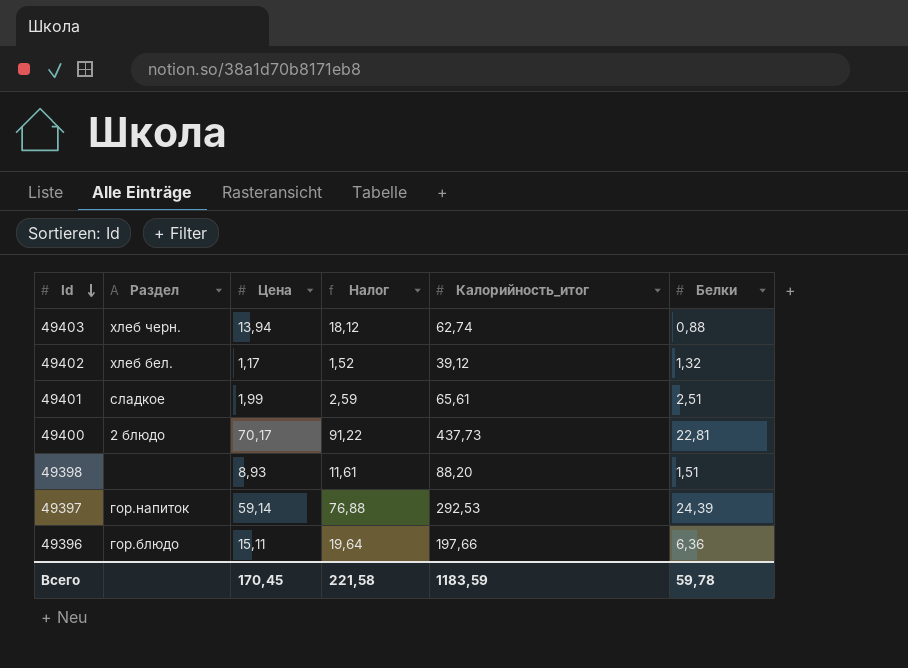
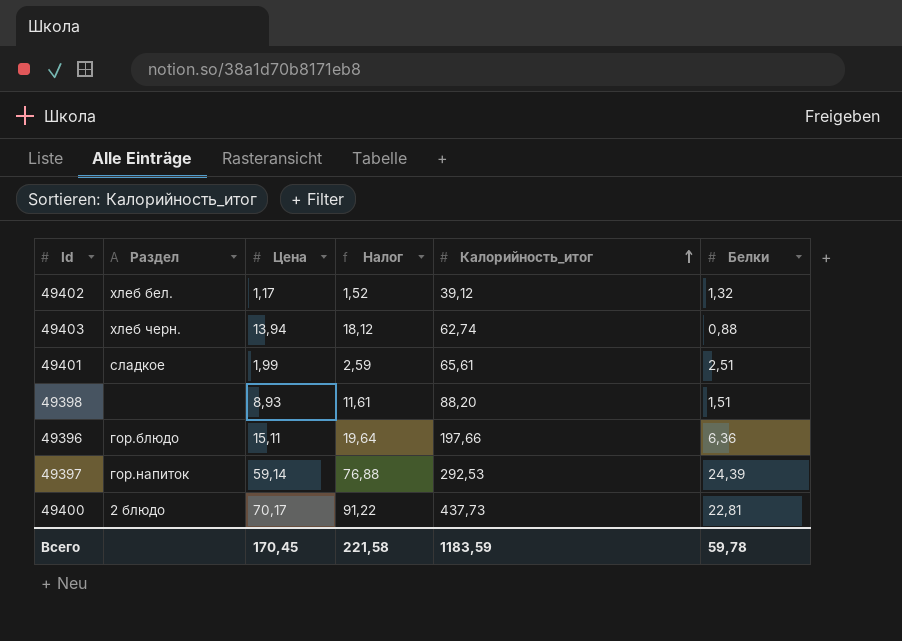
row order: Id descending -> Калорийность_итог ascending

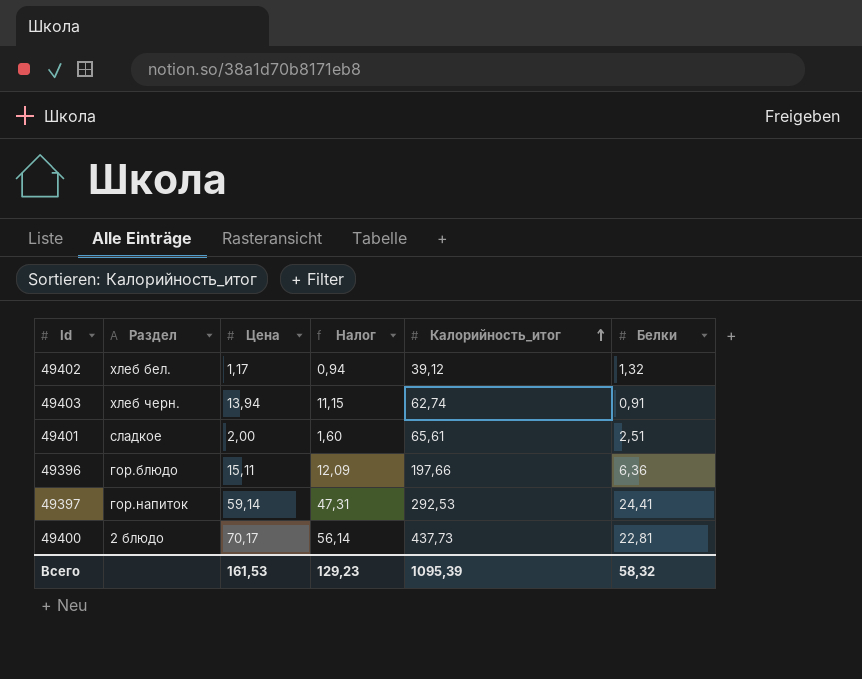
column Налог | formula: [Цена] * 1,3 -> [Цена] * 0,8
row 49398: none | 8,93 | 11,61 | 88,20 | 1,51 -> none
49403 | Белки: 0,88 -> 0,91
49401 | Цена: 1,99 -> 2,00
49397 | Белки: 24,39 -> 24,41
Всего | Цена: 170,45 -> 161,53
Всего | Налог: 221,58 -> 129,23
Всего | Калорийность_итог: 1183,59 -> 1095,39
Всего | Белки: 59,78 -> 58,32

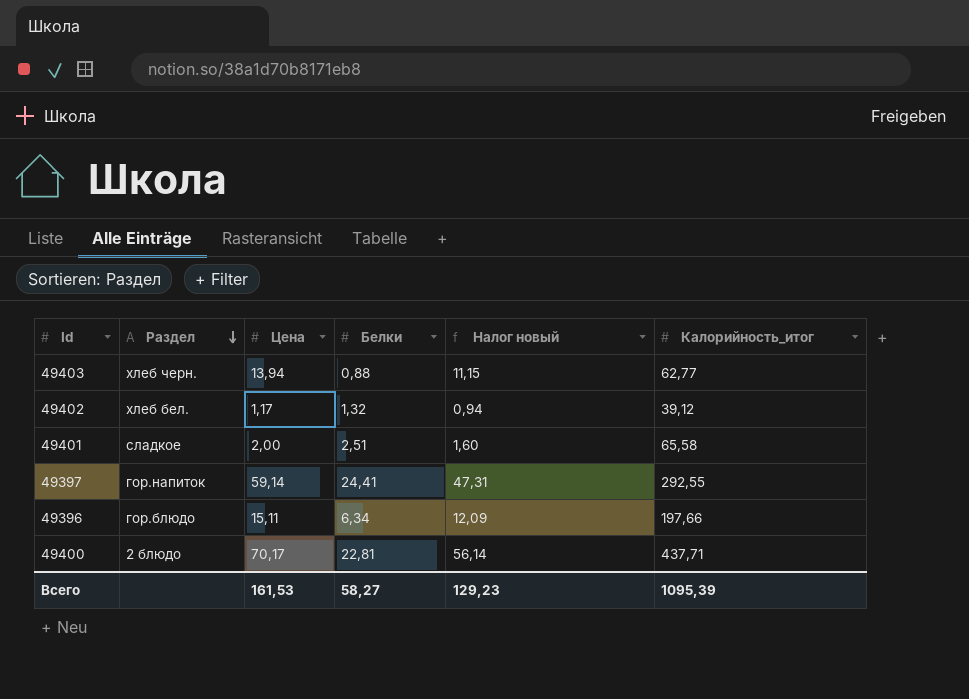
row order: Калорийность_итог ascending -> Раздел descending
column Белки | position: 6 -> 4
column name: Налог -> Налог новый
49403 | Белки: 0,91 -> 0,88
49403 | Калорийность_итог: 62,74 -> 62,77
49401 | Калорийность_итог: 65,61 -> 65,58
49397 | Калорийность_итог: 292,53 -> 292,55
49396 | Белки: 6,36 -> 6,34
49400 | Калорийность_итог: 437,73 -> 437,71
Всего | Белки: 58,32 -> 58,27

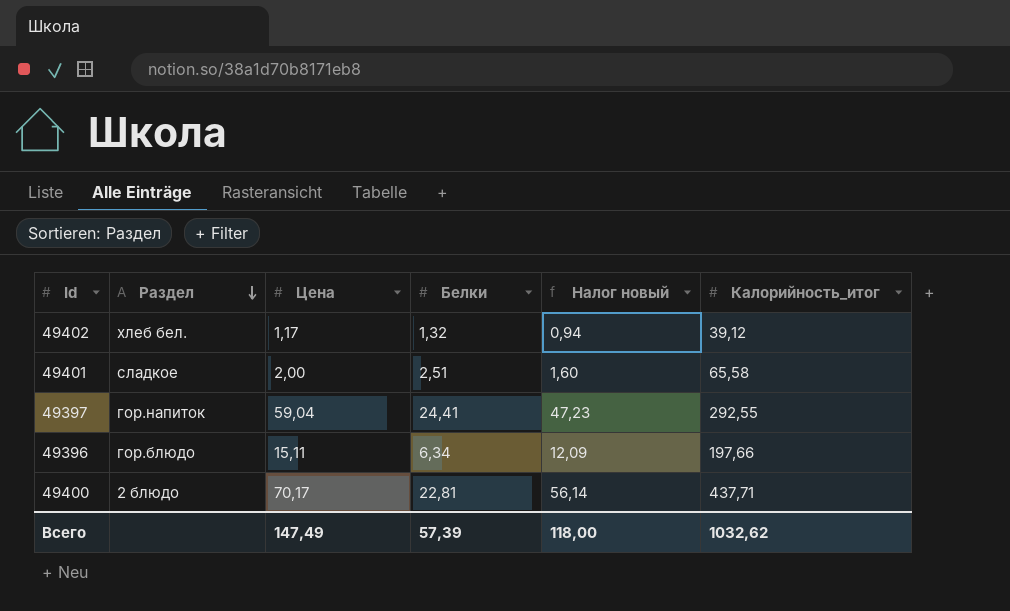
row 49403: хлеб черн. | 13,94 | 0,88 | 11,15 | 62,77 -> none
49397 | Цена: 59,14 -> 59,04
49397 | Налог новый: 47,31 -> 47,23
Всего | Цена: 161,53 -> 147,49
Всего | Белки: 58,27 -> 57,39
Всего | Налог новый: 129,23 -> 118,00
Всего | Калорийность_итог: 1095,39 -> 1032,62

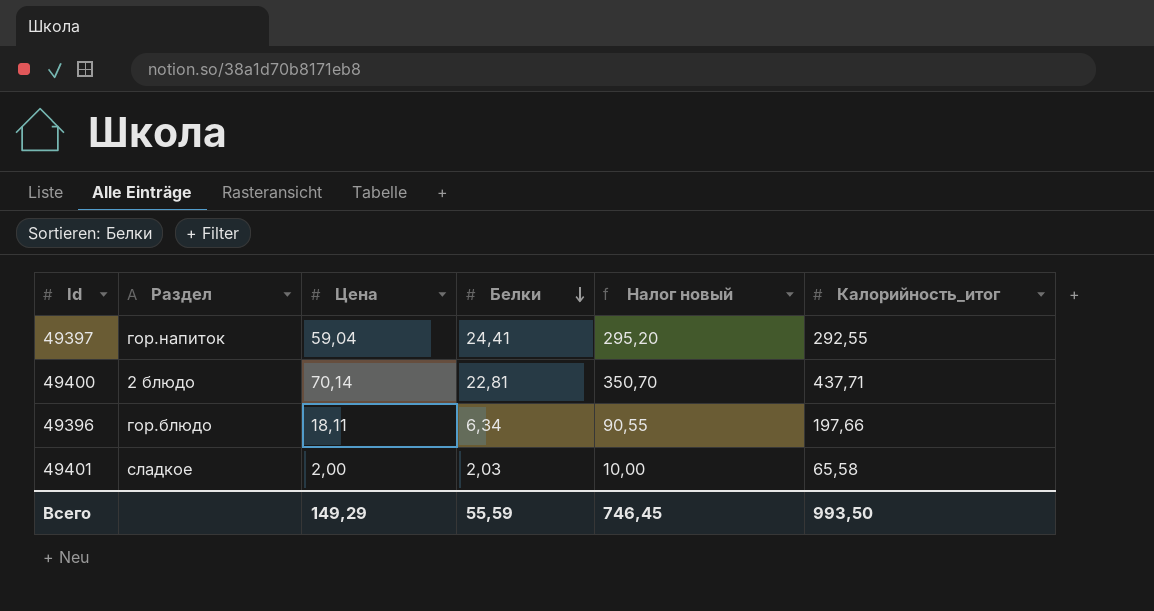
row order: Раздел descending -> Белки descending
column Налог новый | formula: [Цена] * 0,8 -> [Цена] * 5
row 49402: хлеб бел. | 1,17 | 1,32 | 0,94 | 39,12 -> none
49400 | Цена: 70,17 -> 70,14
49396 | Цена: 15,11 -> 18,11
49401 | Белки: 2,51 -> 2,03
Всего | Цена: 147,49 -> 149,29
Всего | Белки: 57,39 -> 55,59
Всего | Налог новый: 118,00 -> 746,45
Всего | Калорийность_итог: 1032,62 -> 993,50

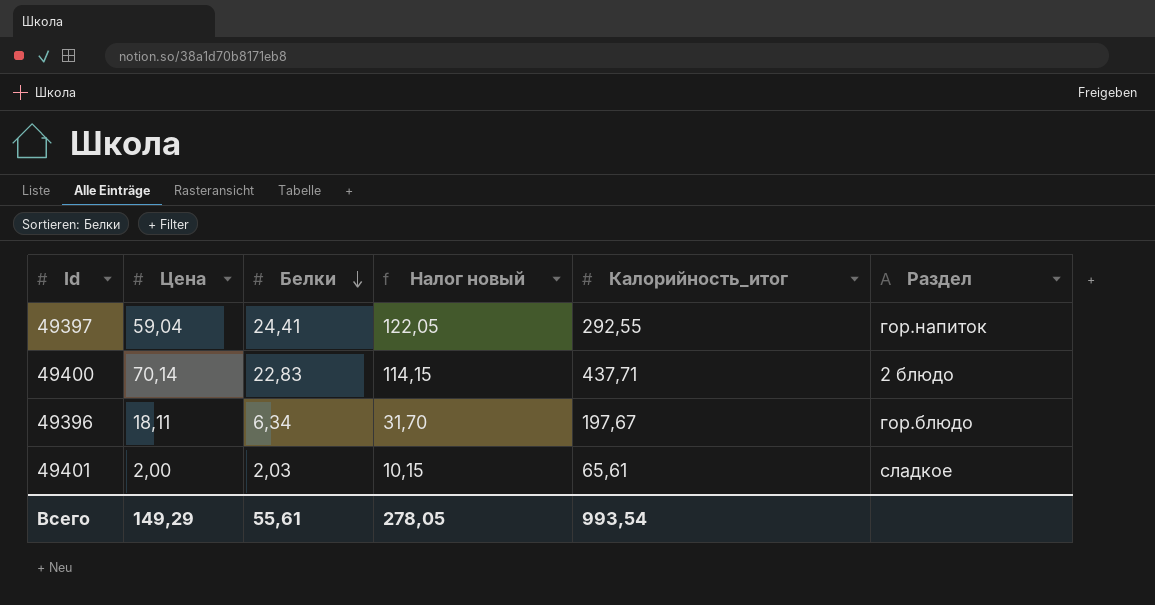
column Налог новый | formula: [Цена] * 5 -> [Белки] * 5
column Раздел | position: 2 -> 6
49400 | Белки: 22,81 -> 22,83
49396 | Калорийность_итог: 197,66 -> 197,67
49401 | Калорийность_итог: 65,58 -> 65,61
Всего | Белки: 55,59 -> 55,61
Всего | Налог новый: 746,45 -> 278,05
Всего | Калорийность_итог: 993,50 -> 993,54

